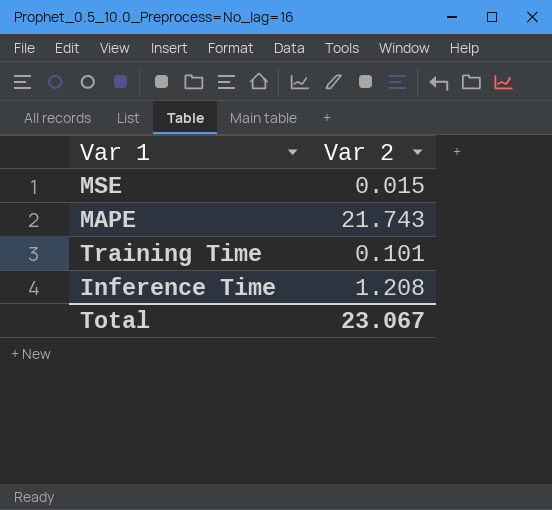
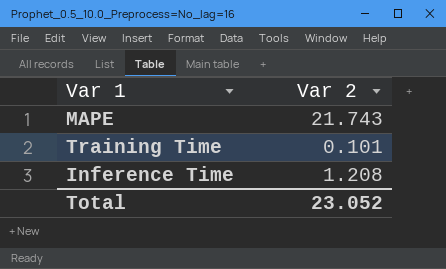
row MSE: 0.015 -> none
Total | Var 2: 23.067 -> 23.052

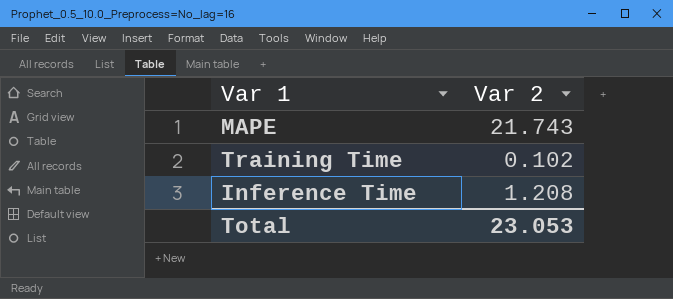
Training Time | Var 2: 0.101 -> 0.102
Total | Var 2: 23.052 -> 23.053

